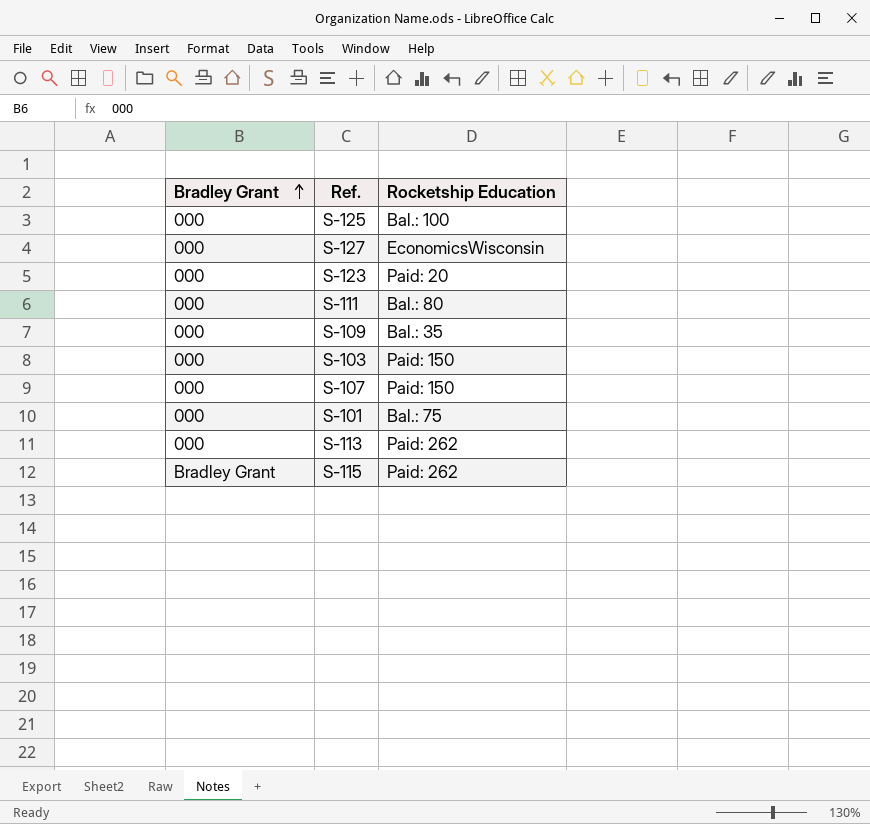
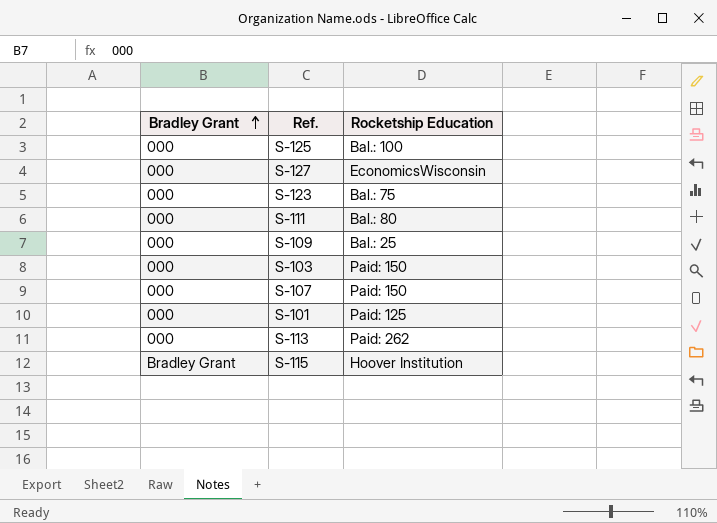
S-123 | Rocketship Education: Paid: 20 -> Bal.: 75
S-109 | Rocketship Education: Bal.: 35 -> Bal.: 25
S-101 | Rocketship Education: Bal.: 75 -> Paid: 125
S-115 | Rocketship Education: Paid: 262 -> Hoover Institution

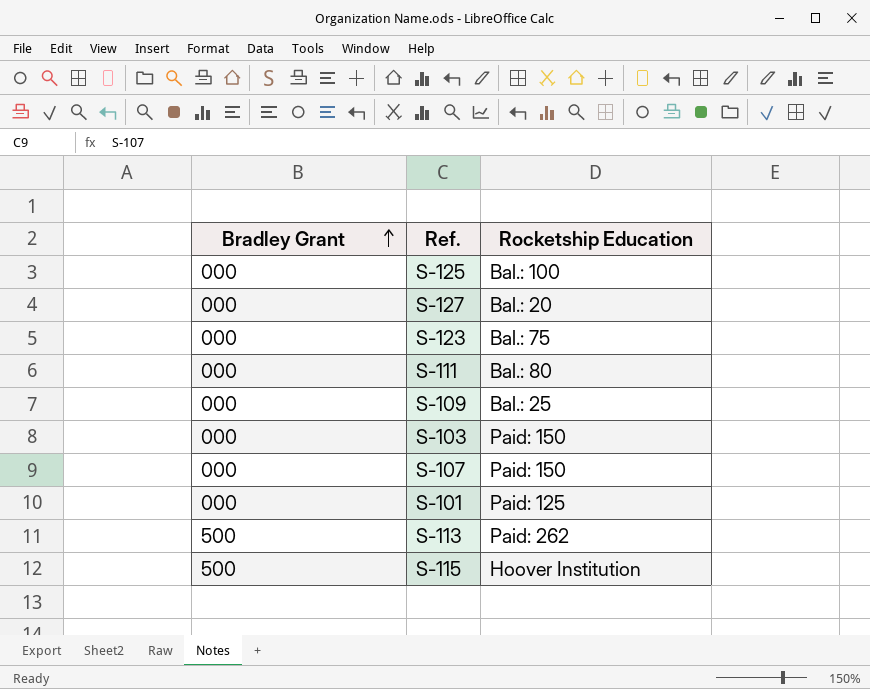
S-127 | Rocketship Education: EconomicsWisconsin -> Bal.: 20
S-113 | Bradley Grant: 000 -> 500
S-115 | Bradley Grant: Bradley Grant -> 500

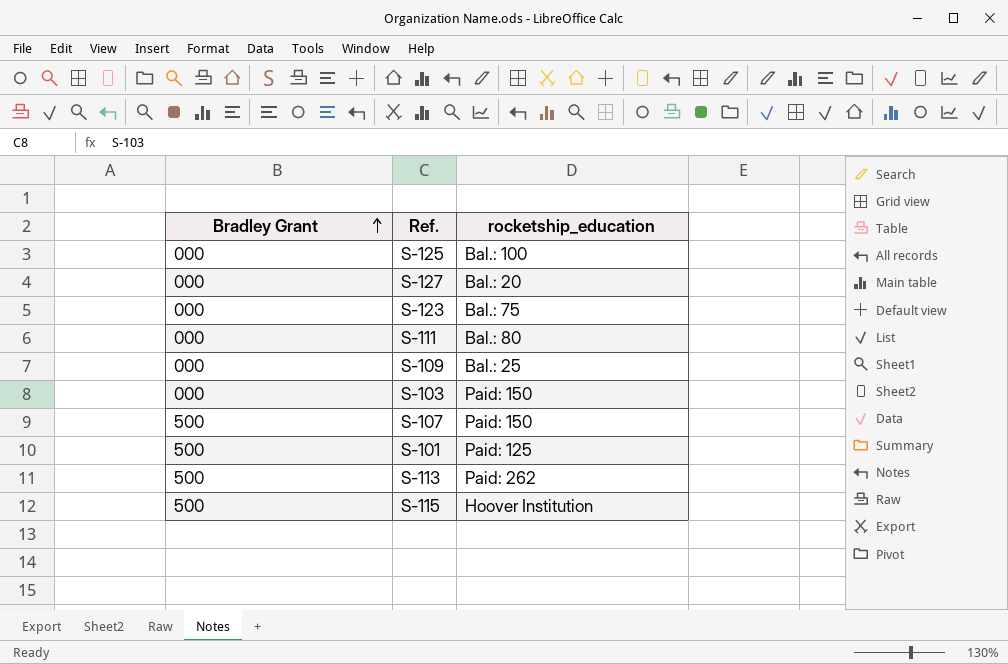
column name: Rocketship Education -> rocketship_education
S-107 | Bradley Grant: 000 -> 500
S-101 | Bradley Grant: 000 -> 500

